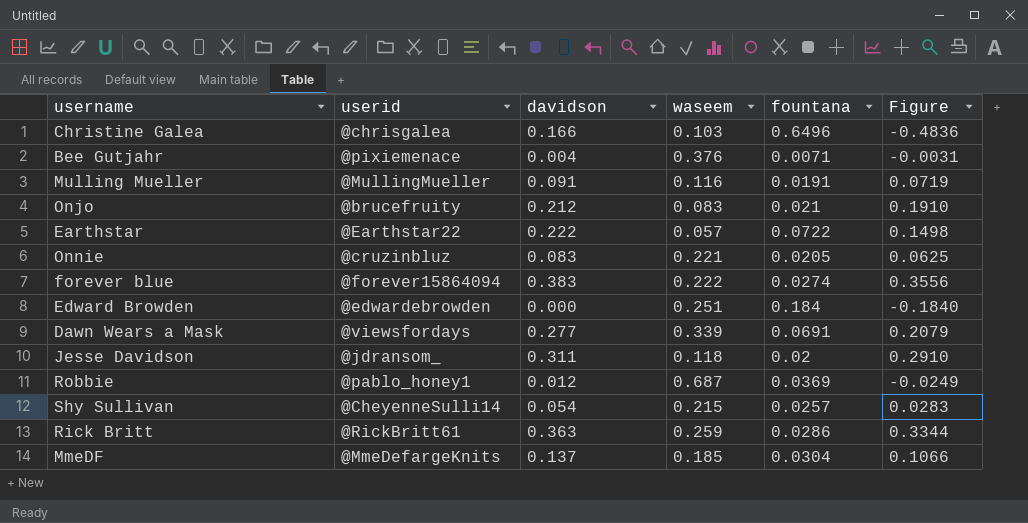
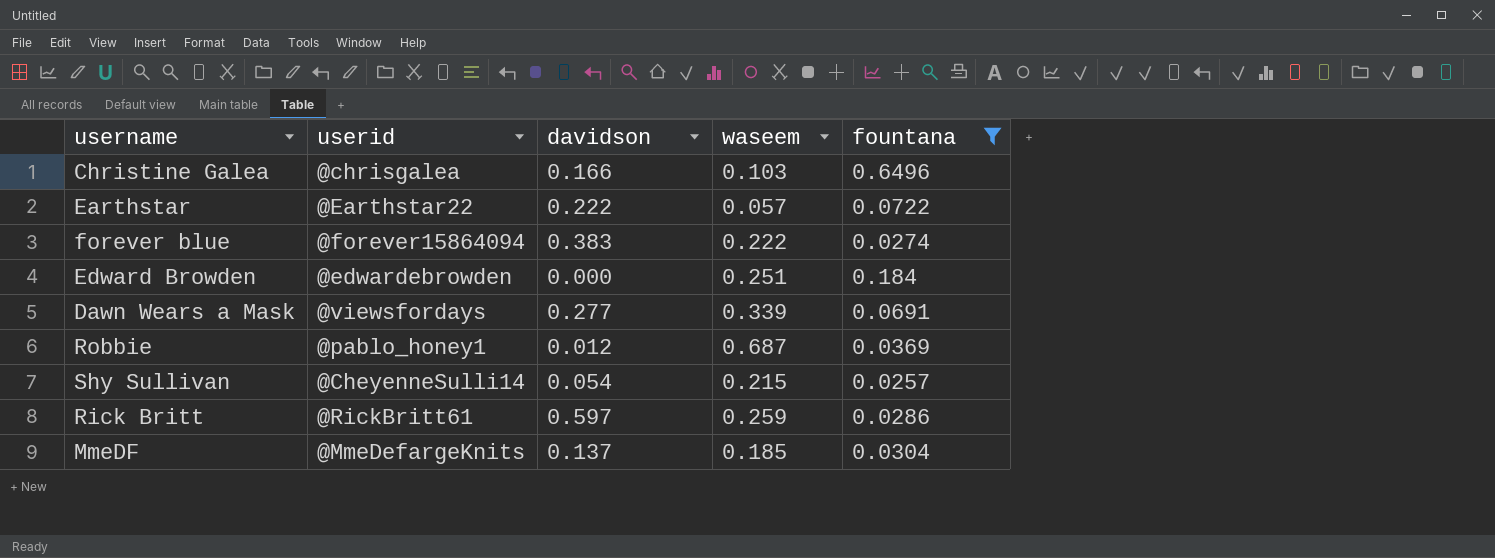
filter: none -> fountana >= 0.0257
column Figure | formula: [davidson] - [fountana] -> none
Rick Britt | davidson: 0.363 -> 0.597

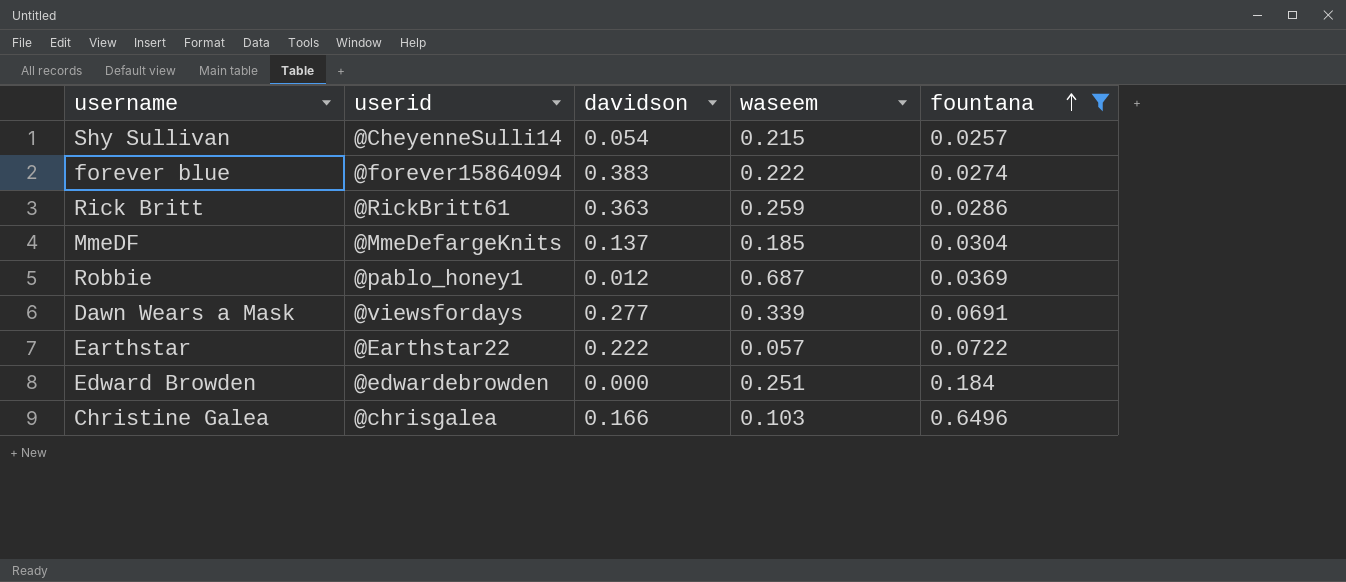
row order: none -> fountana ascending
Rick Britt | davidson: 0.597 -> 0.363

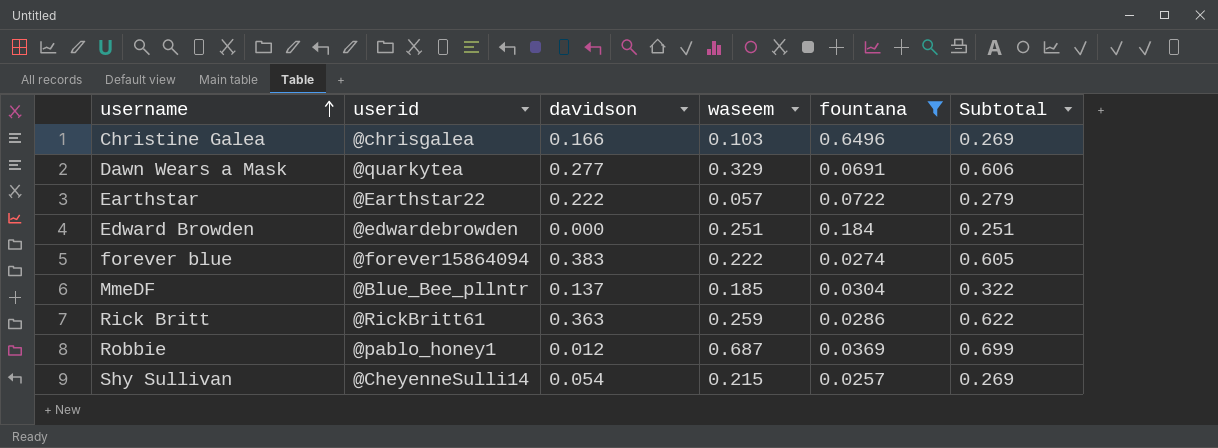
row order: fountana ascending -> username ascending
column Subtotal | formula: none -> [davidson] + [waseem]
Dawn Wears a Mask | userid: @viewsfordays -> @quarkytea
Dawn Wears a Mask | waseem: 0.339 -> 0.329
MmeDF | userid: @MmeDefargeKnits -> @Blue_Bee_pllntr

